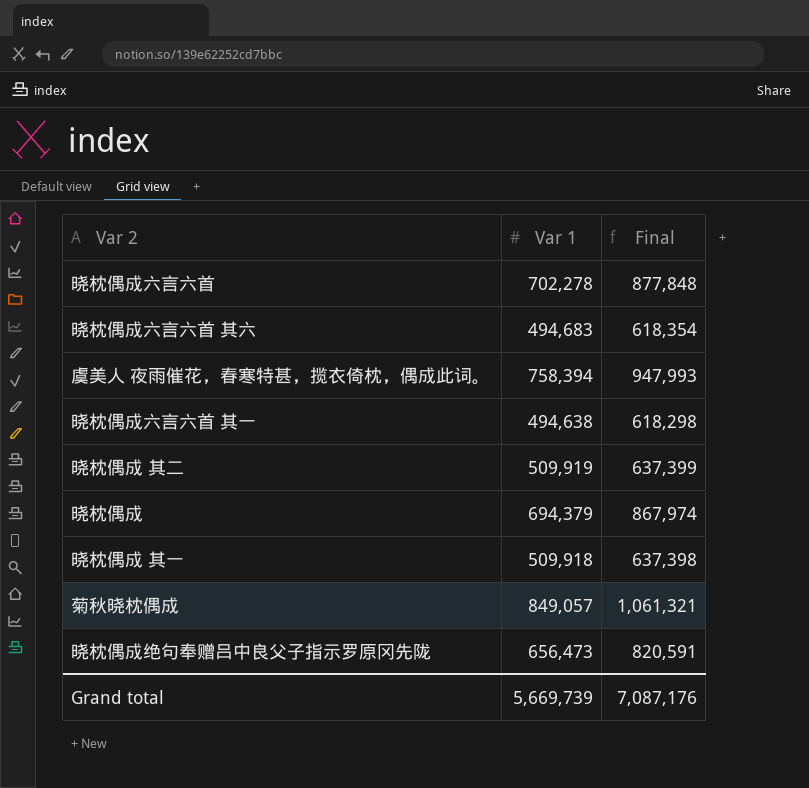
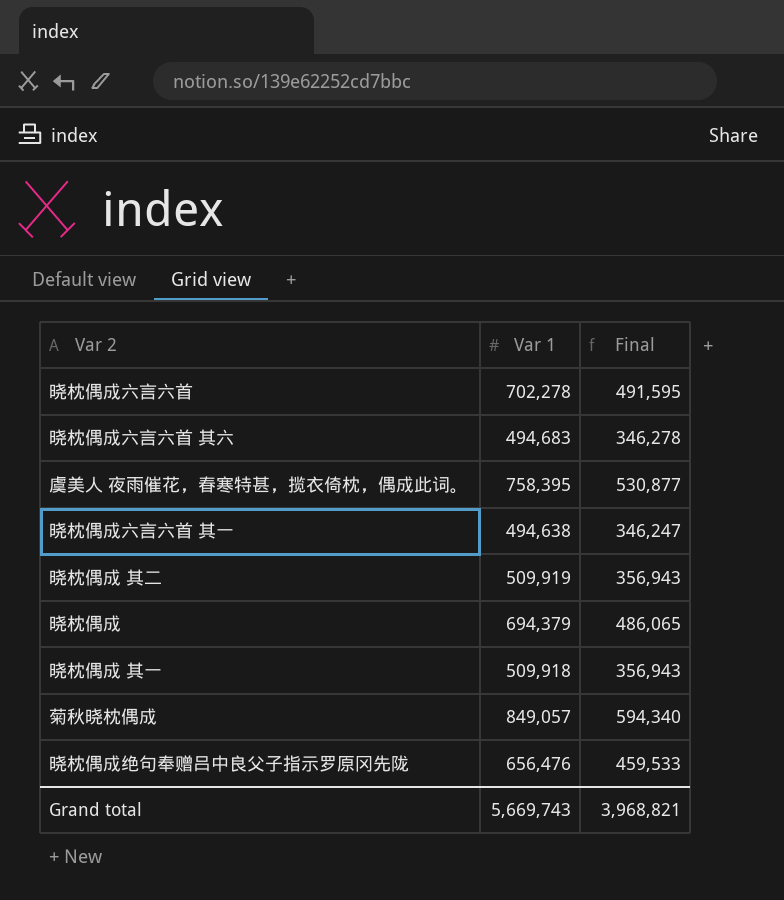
column Final | formula: [Var 1] * 1.25 -> [Var 1] * 0.7
虞美人 夜雨催花，春寒特甚，揽衣倚枕，偶成此词。 | Var 1: 758,394 -> 758,395
晓枕偶成绝句奉赠吕中良父子指示罗原冈先陇 | Var 1: 656,473 -> 656,476
Grand total | Var 1: 5,669,739 -> 5,669,743
Grand total | Final: 7,087,176 -> 3,968,821

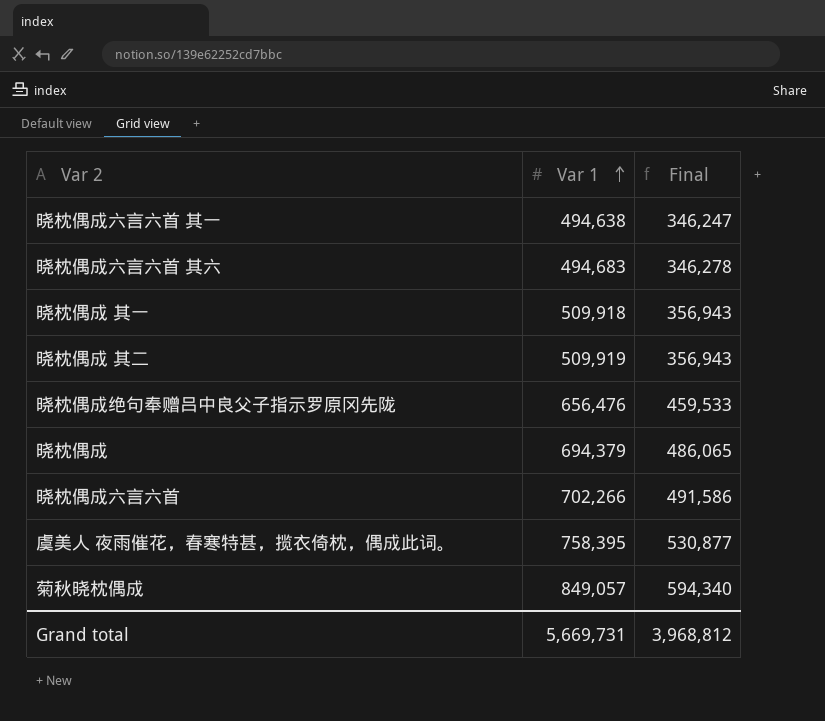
row order: none -> Var 1 ascending
晓枕偶成六言六首 | Var 1: 702,278 -> 702,266
晓枕偶成六言六首 | Final: 491,595 -> 491,586
Grand total | Var 1: 5,669,743 -> 5,669,731
Grand total | Final: 3,968,821 -> 3,968,812

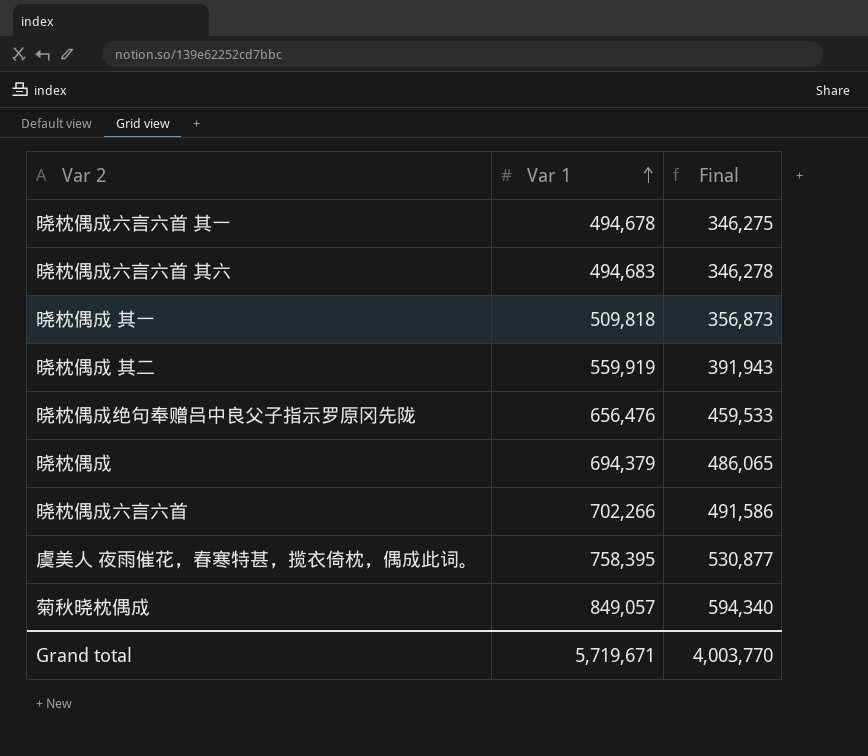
晓枕偶成六言六首 其一 | Var 1: 494,638 -> 494,678
晓枕偶成六言六首 其一 | Final: 346,247 -> 346,275
晓枕偶成 其一 | Var 1: 509,918 -> 509,818
晓枕偶成 其一 | Final: 356,943 -> 356,873
晓枕偶成 其二 | Var 1: 509,919 -> 559,919
晓枕偶成 其二 | Final: 356,943 -> 391,943
Grand total | Var 1: 5,669,731 -> 5,719,671
Grand total | Final: 3,968,812 -> 4,003,770

